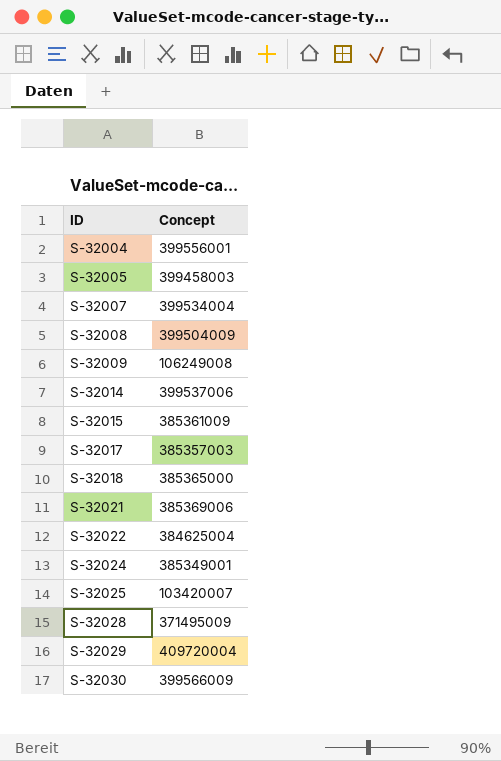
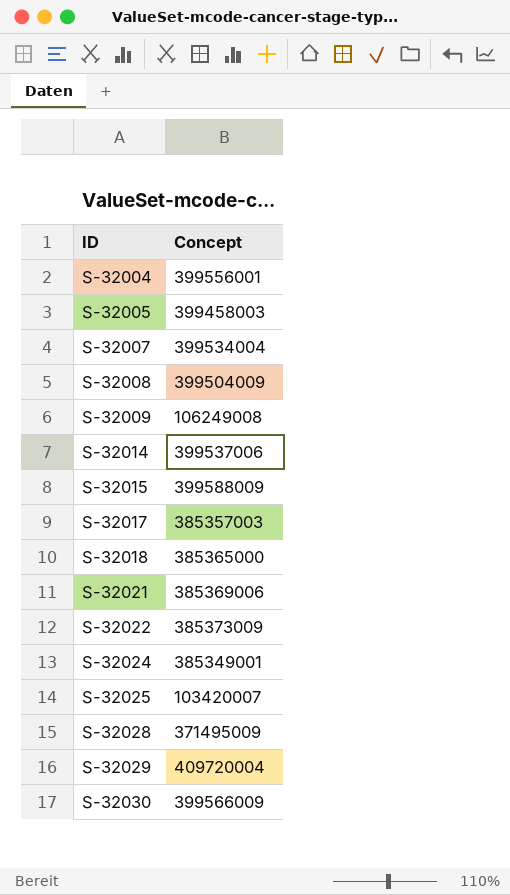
S-32015 | Concept: 385361009 -> 399588009
S-32022 | Concept: 384625004 -> 385373009

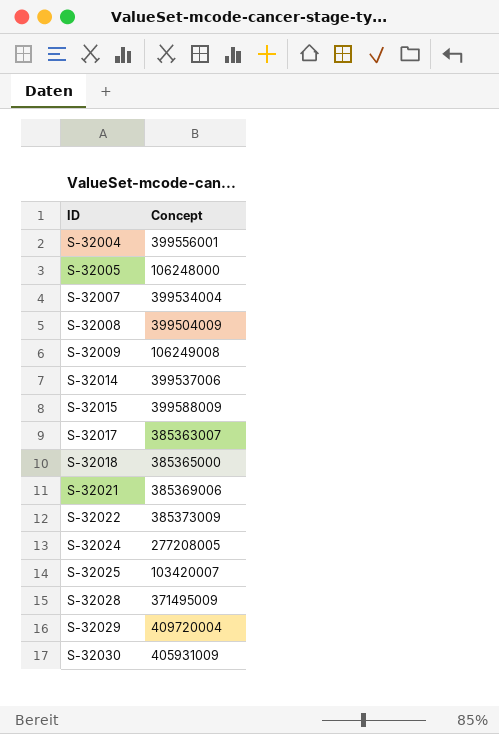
S-32005 | Concept: 399458003 -> 106248000
S-32017 | Concept: 385357003 -> 385363007
S-32024 | Concept: 385349001 -> 277208005
S-32030 | Concept: 399566009 -> 405931009

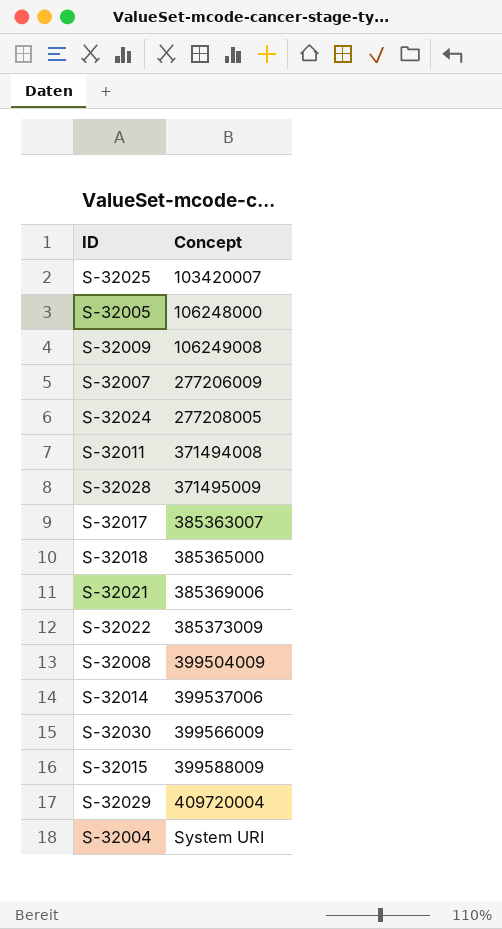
row order: ID ascending -> Concept ascending
S-32007 | Concept: 399534004 -> 277206009
row S-32011: none -> 371494008
S-32030 | Concept: 405931009 -> 399566009
S-32004 | Concept: 399556001 -> System URI

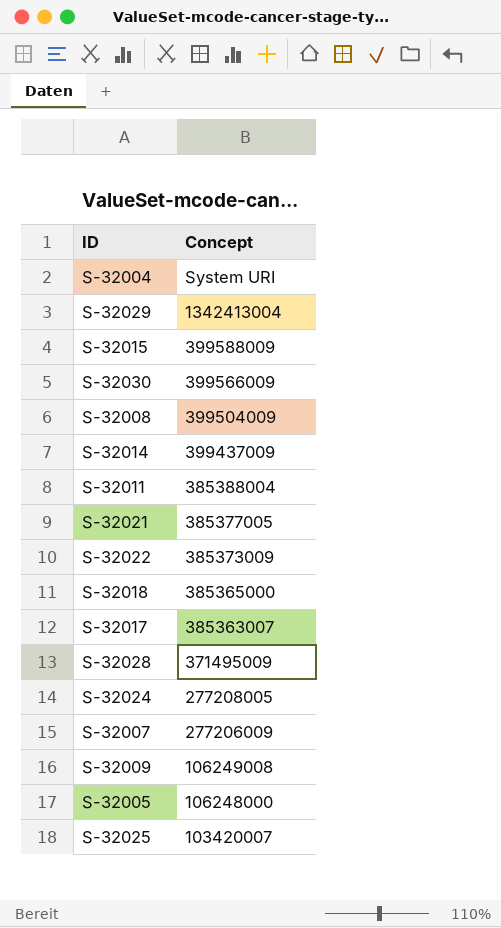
row order: Concept ascending -> Concept descending
S-32029 | Concept: 409720004 -> 1342413004
S-32014 | Concept: 399537006 -> 399437009
S-32011 | Concept: 371494008 -> 385388004
S-32021 | Concept: 385369006 -> 385377005

